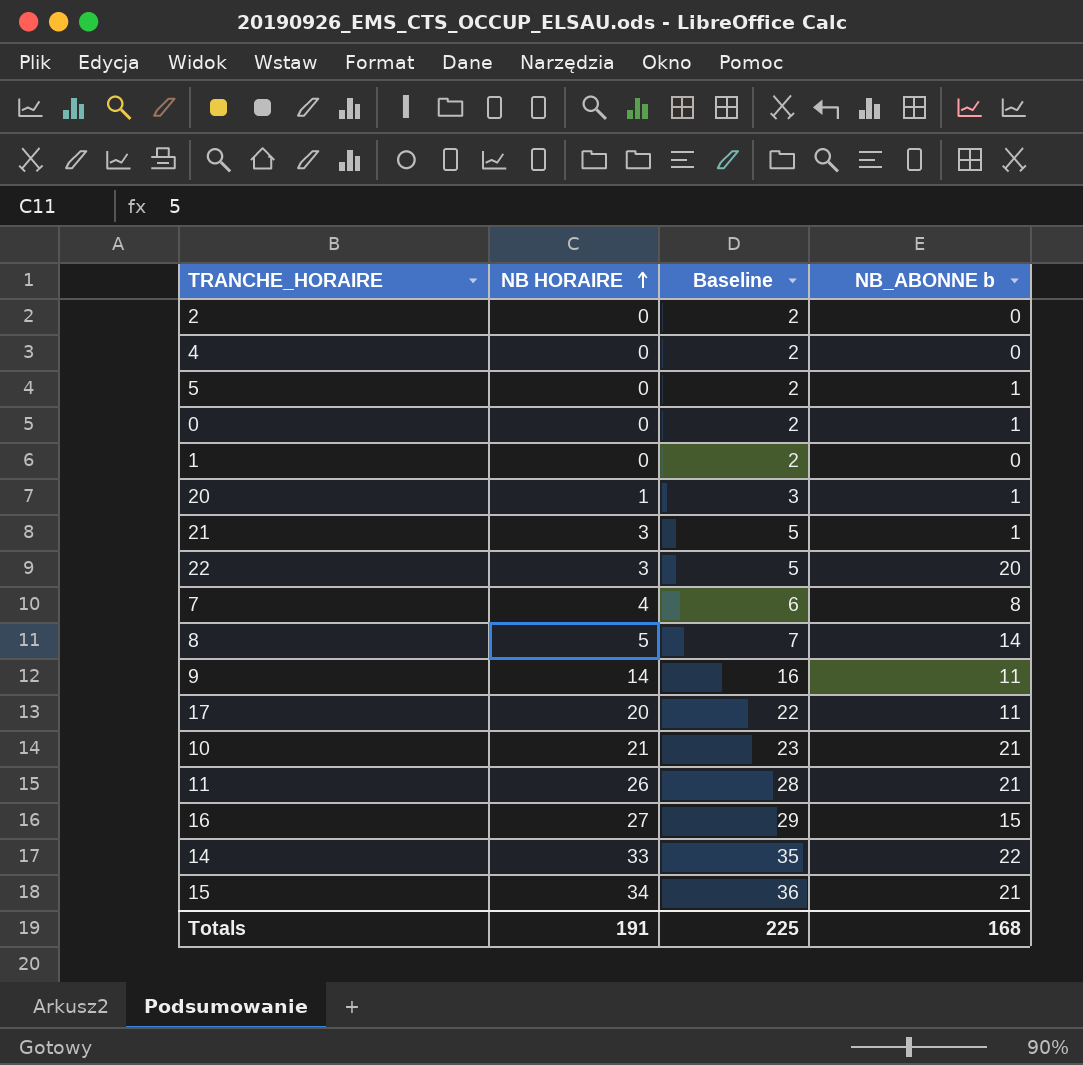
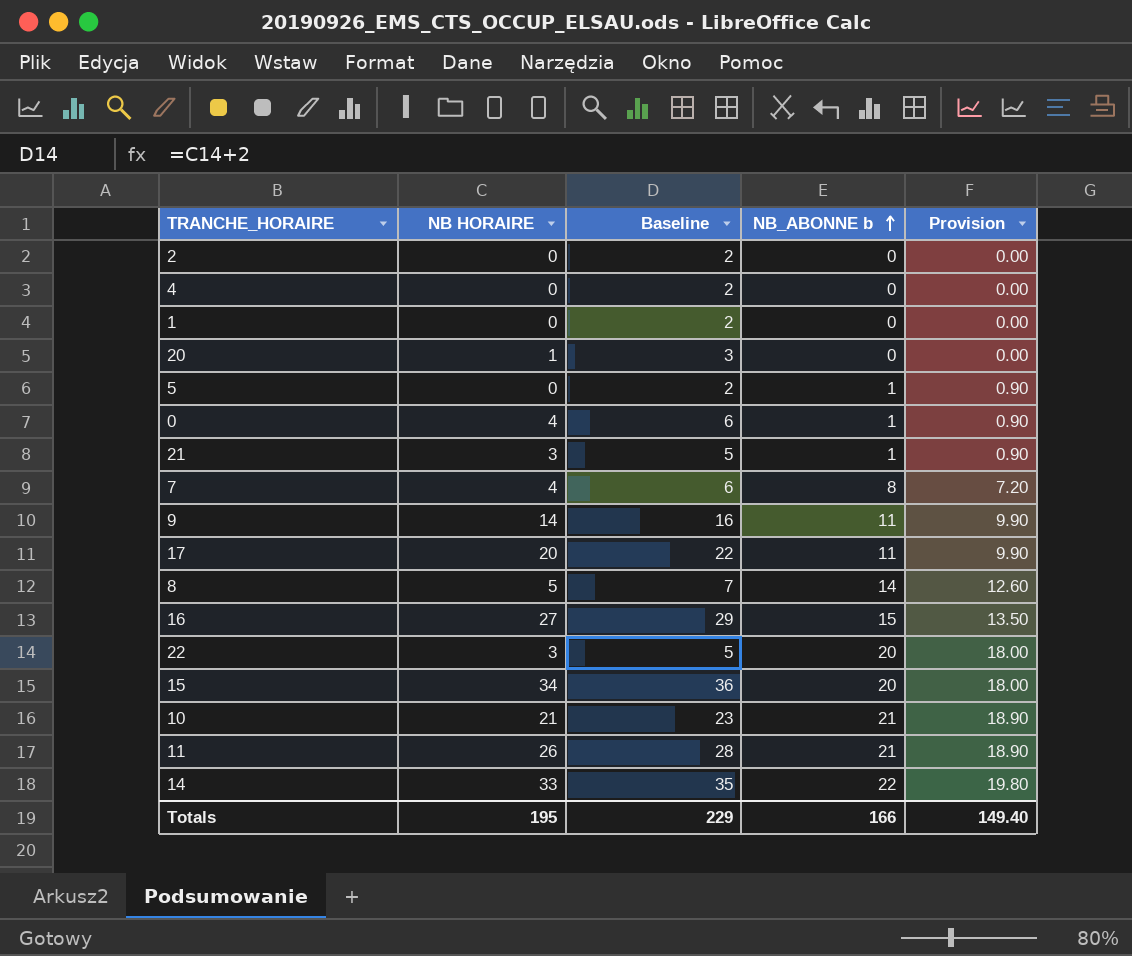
row order: NB HORAIRE ascending -> NB_ABONNE b ascending
column Provision | formula: none -> [NB_ABONNE b] * 0.9
20 | NB_ABONNE b: 1 -> 0
0 | NB HORAIRE: 0 -> 4
0 | Baseline: 2 -> 6
15 | NB_ABONNE b: 21 -> 20
Totals | NB HORAIRE: 191 -> 195
Totals | Baseline: 225 -> 229
Totals | NB_ABONNE b: 168 -> 166

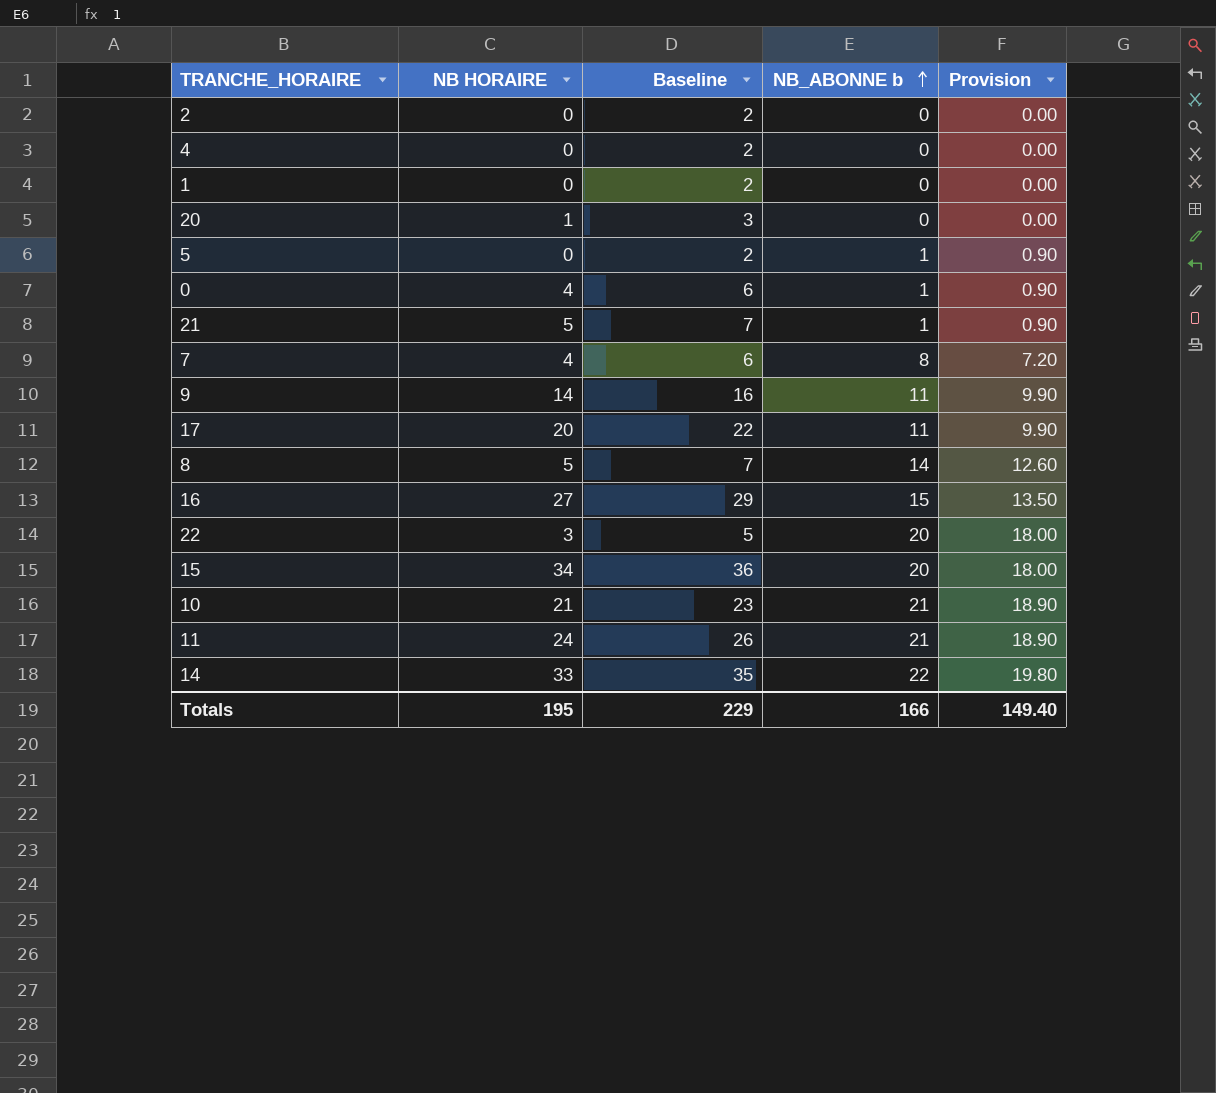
21 | NB HORAIRE: 3 -> 5
21 | Baseline: 5 -> 7
11 | NB HORAIRE: 26 -> 24
11 | Baseline: 28 -> 26

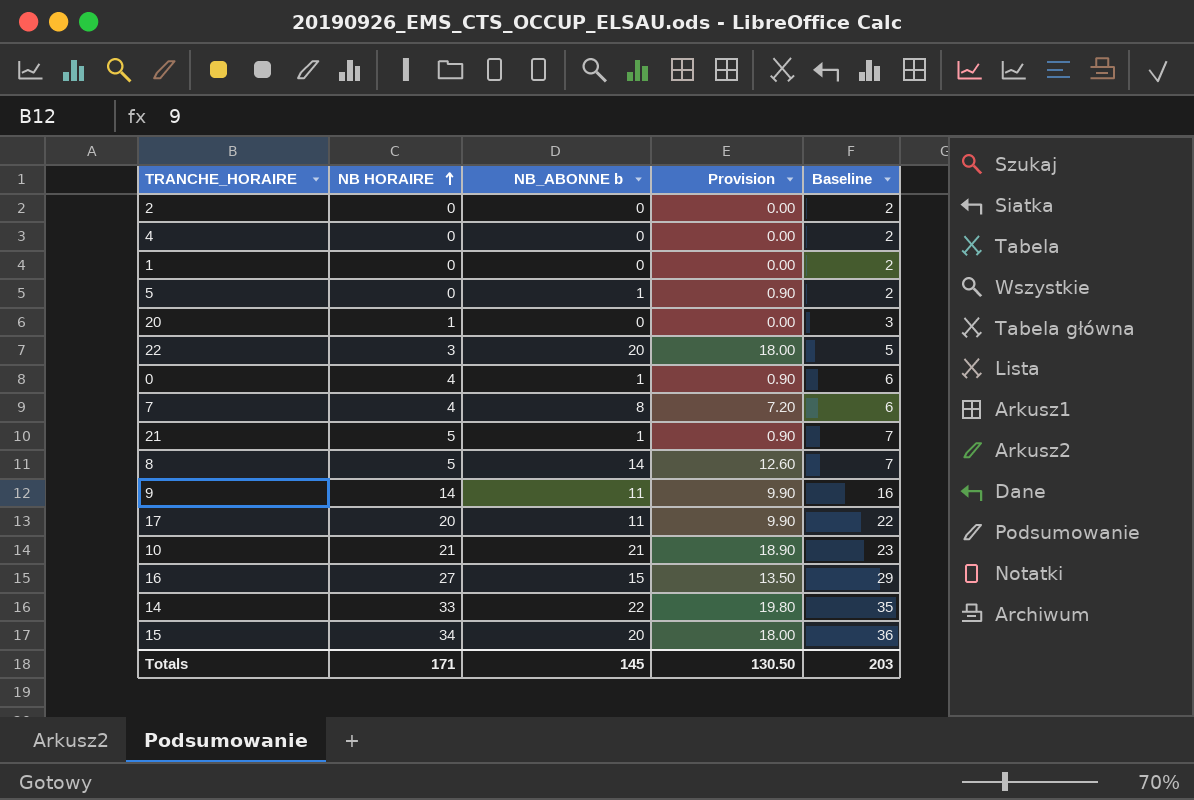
row order: NB_ABONNE b ascending -> NB HORAIRE ascending
column Baseline | position: 3 -> 5
row 11: 24 | 26 | 21 | 18.90 -> none
Totals | NB HORAIRE: 195 -> 171
Totals | NB_ABONNE b: 166 -> 145
Totals | Provision: 149.40 -> 130.50
Totals | Baseline: 229 -> 203

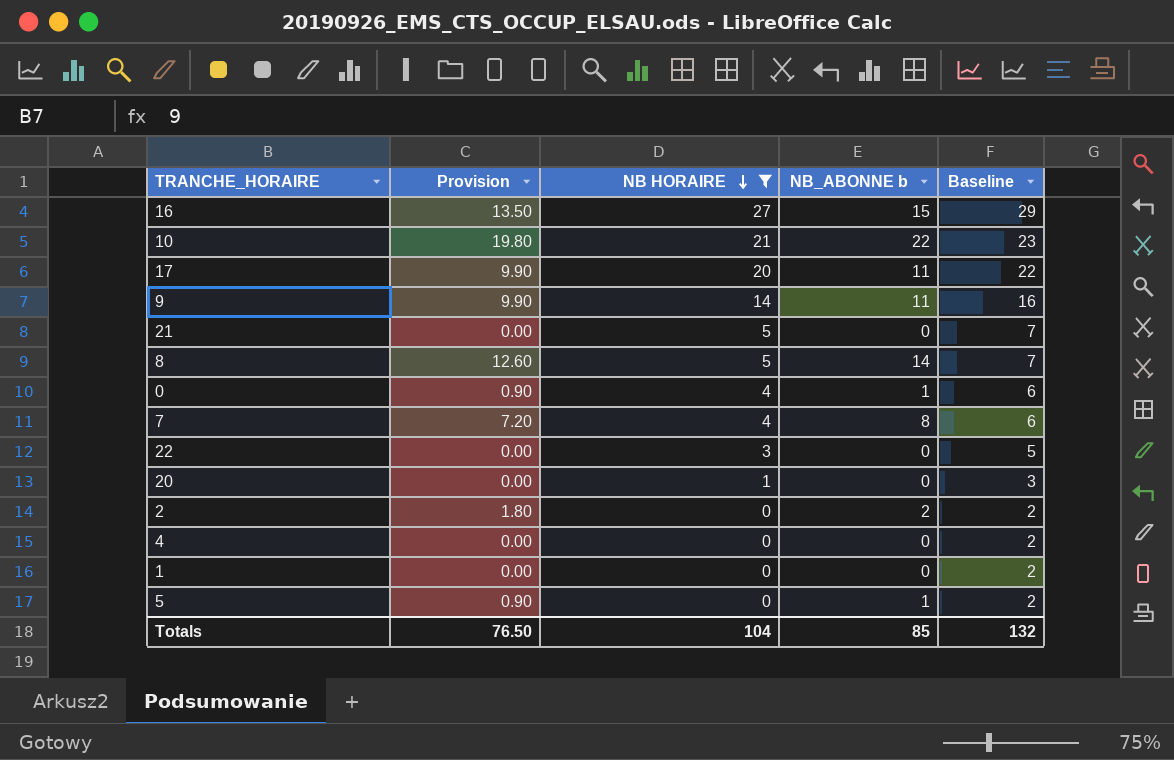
filter: none -> NB HORAIRE <= 27
row order: NB HORAIRE ascending -> NB HORAIRE descending
column Provision | position: 4 -> 2
10 | Provision: 18.90 -> 19.80
10 | NB_ABONNE b: 21 -> 22
21 | Provision: 0.90 -> 0.00
21 | NB_ABONNE b: 1 -> 0
22 | Provision: 18.00 -> 0.00
22 | NB_ABONNE b: 20 -> 0
2 | Provision: 0.00 -> 1.80
2 | NB_ABONNE b: 0 -> 2
Totals | Provision: 130.50 -> 76.50
Totals | NB HORAIRE: 171 -> 104
Totals | NB_ABONNE b: 145 -> 85
Totals | Baseline: 203 -> 132

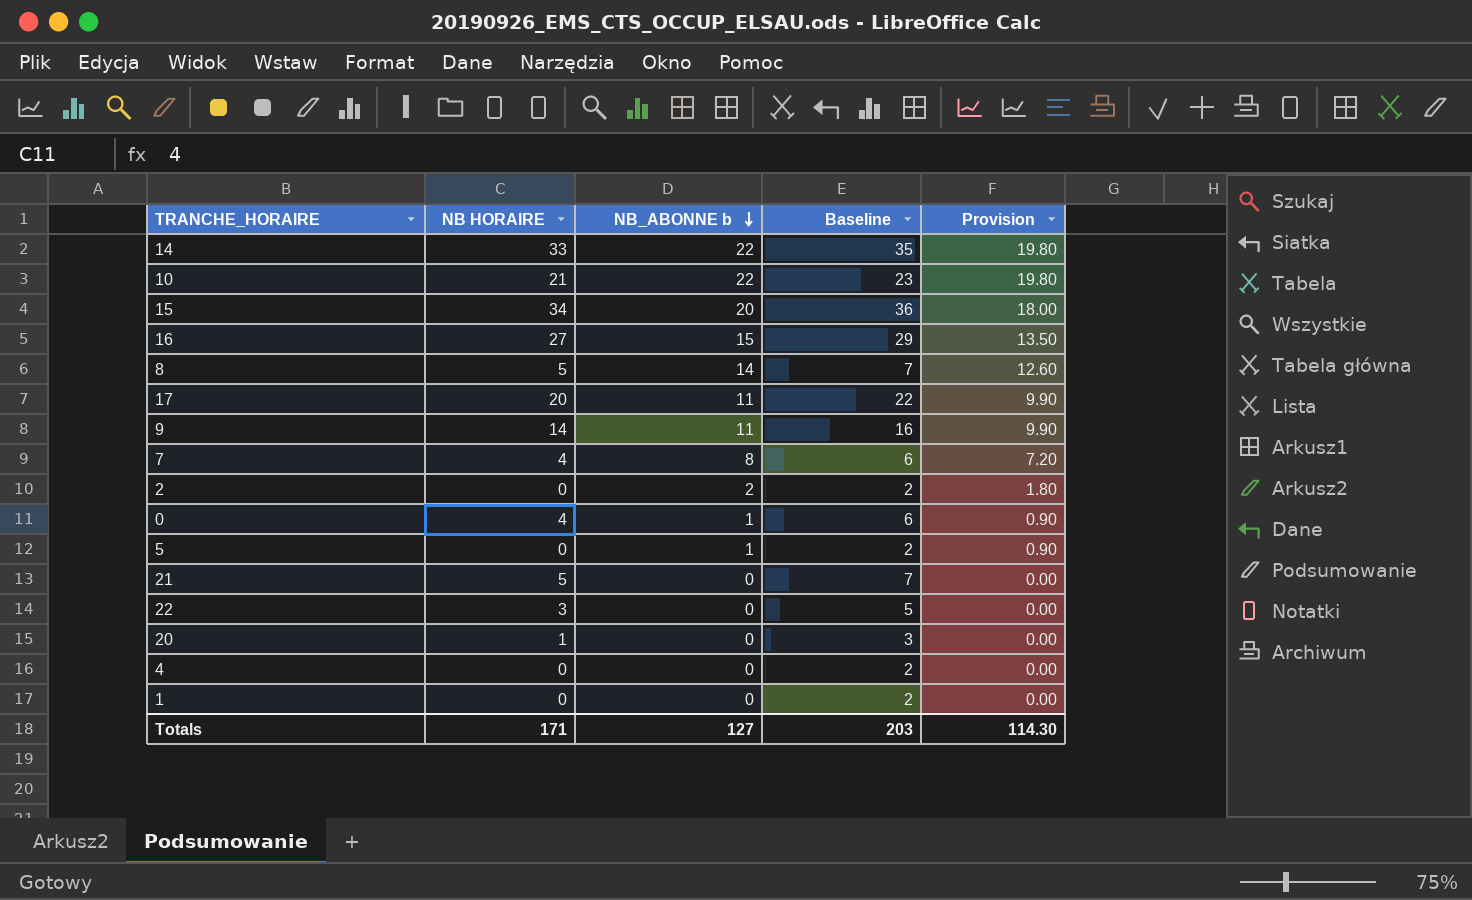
filter: NB HORAIRE <= 27 -> none
row order: NB HORAIRE descending -> NB_ABONNE b descending
column Provision | position: 2 -> 5
Totals | NB HORAIRE: 104 -> 171
Totals | NB_ABONNE b: 85 -> 127
Totals | Baseline: 132 -> 203
Totals | Provision: 76.50 -> 114.30

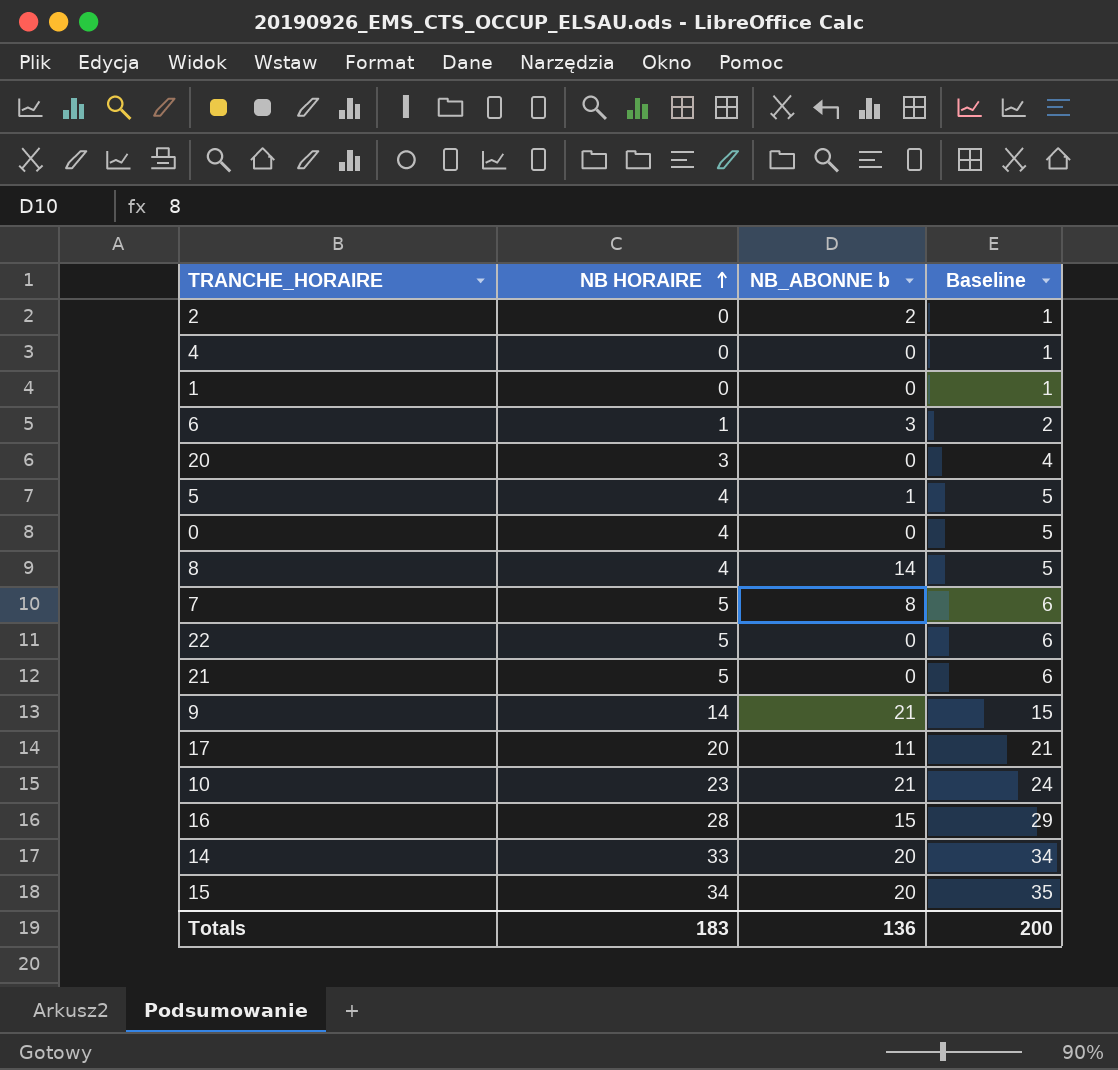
row order: NB_ABONNE b descending -> NB HORAIRE ascending
column Provision | formula: [NB_ABONNE b] * 0.9 -> none
column Baseline | formula: [NB HORAIRE] + 2 -> [NB HORAIRE] + 1
row 6: none -> 1 | 3 | 2
20 | NB HORAIRE: 1 -> 3
5 | NB HORAIRE: 0 -> 4
0 | NB_ABONNE b: 1 -> 0
8 | NB HORAIRE: 5 -> 4
7 | NB HORAIRE: 4 -> 5
22 | NB HORAIRE: 3 -> 5
9 | NB_ABONNE b: 11 -> 21
10 | NB HORAIRE: 21 -> 23
10 | NB_ABONNE b: 22 -> 21
16 | NB HORAIRE: 27 -> 28
14 | NB_ABONNE b: 22 -> 20
Totals | NB HORAIRE: 171 -> 183
Totals | NB_ABONNE b: 127 -> 136
Totals | Baseline: 203 -> 200

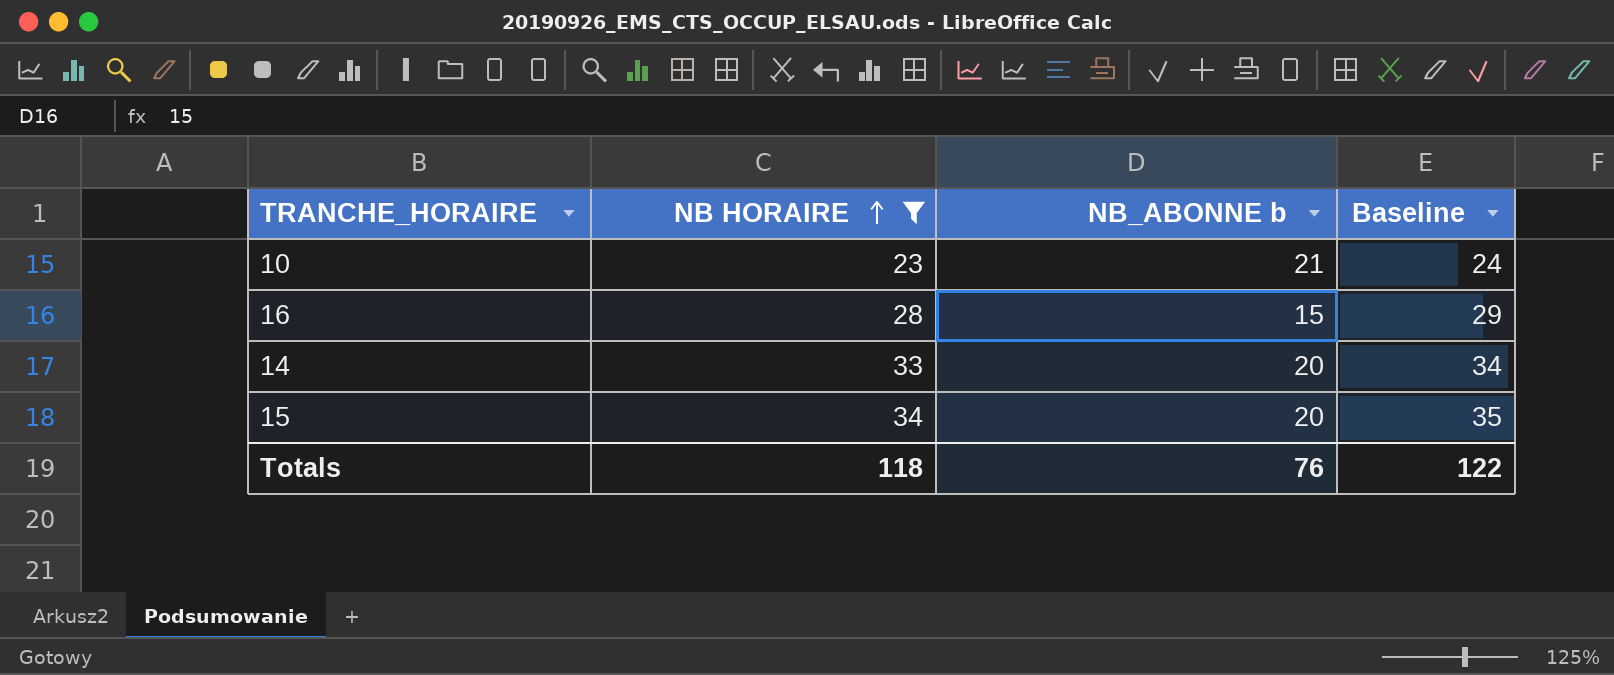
filter: none -> NB HORAIRE >= 23
Totals | NB HORAIRE: 183 -> 118
Totals | NB_ABONNE b: 136 -> 76
Totals | Baseline: 200 -> 122

